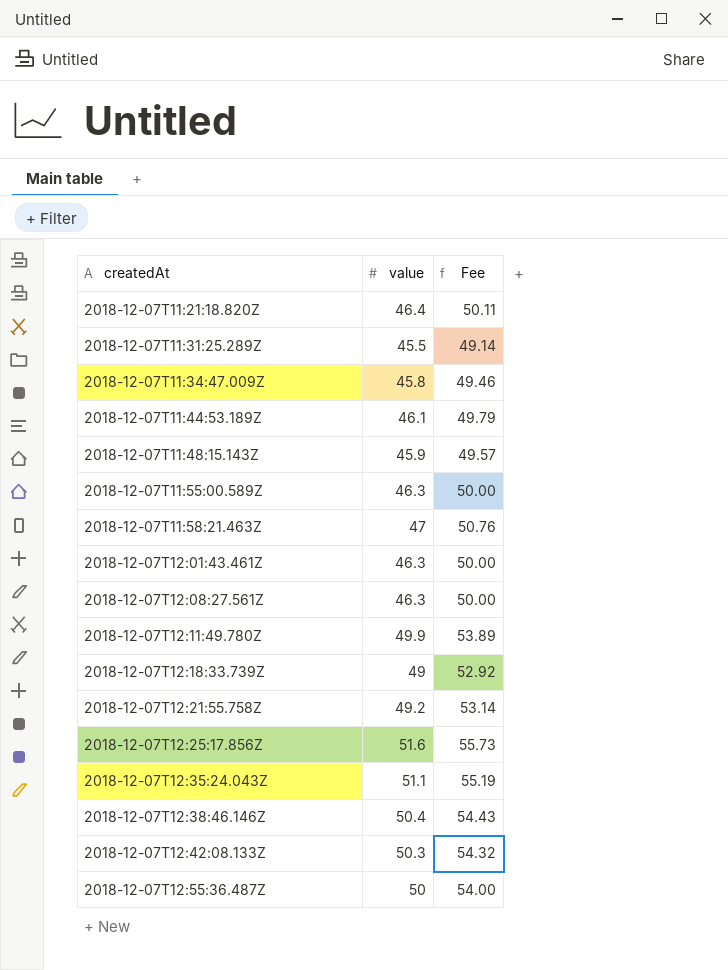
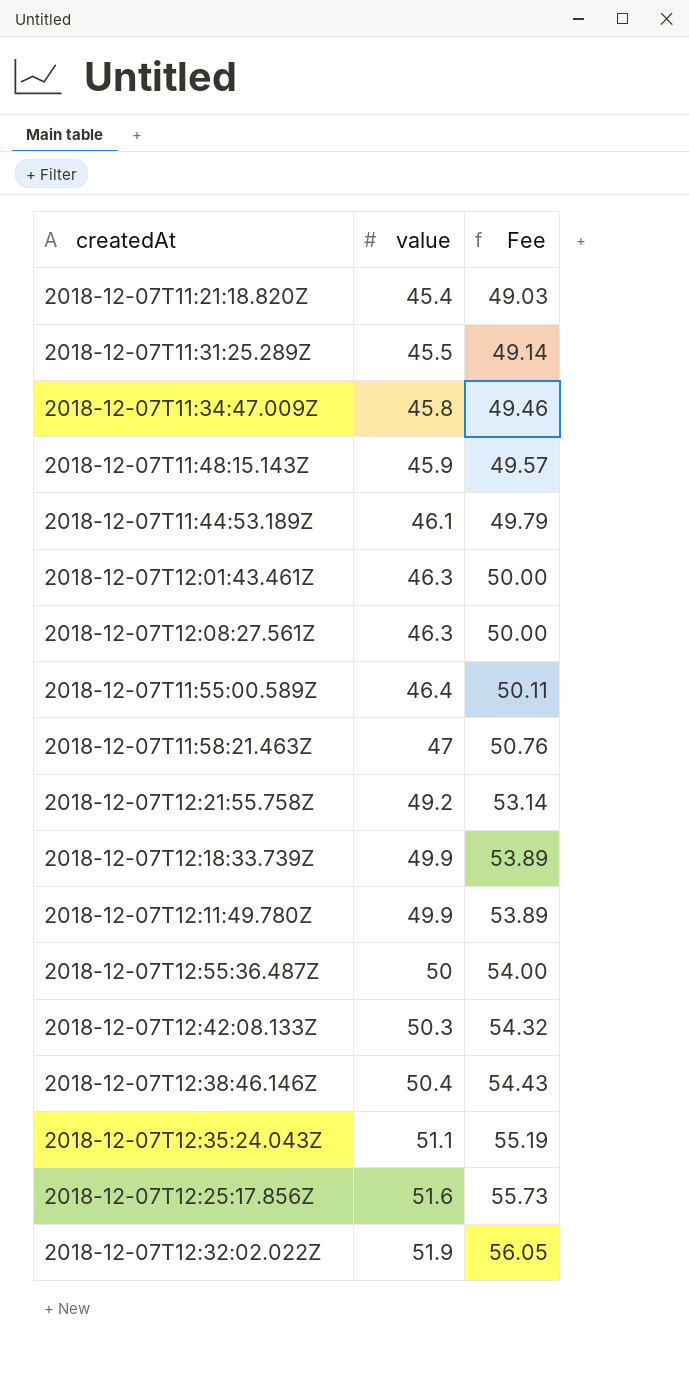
row order: createdAt ascending -> value ascending
2018-12-07T11:21:18.820Z | value: 46.4 -> 45.4
2018-12-07T11:21:18.820Z | Fee: 50.11 -> 49.03
2018-12-07T11:55:00.589Z | value: 46.3 -> 46.4
2018-12-07T11:55:00.589Z | Fee: 50.00 -> 50.11
2018-12-07T12:18:33.739Z | value: 49 -> 49.9
2018-12-07T12:18:33.739Z | Fee: 52.92 -> 53.89
row 2018-12-07T12:32:02.022Z: none -> 51.9 | 56.05

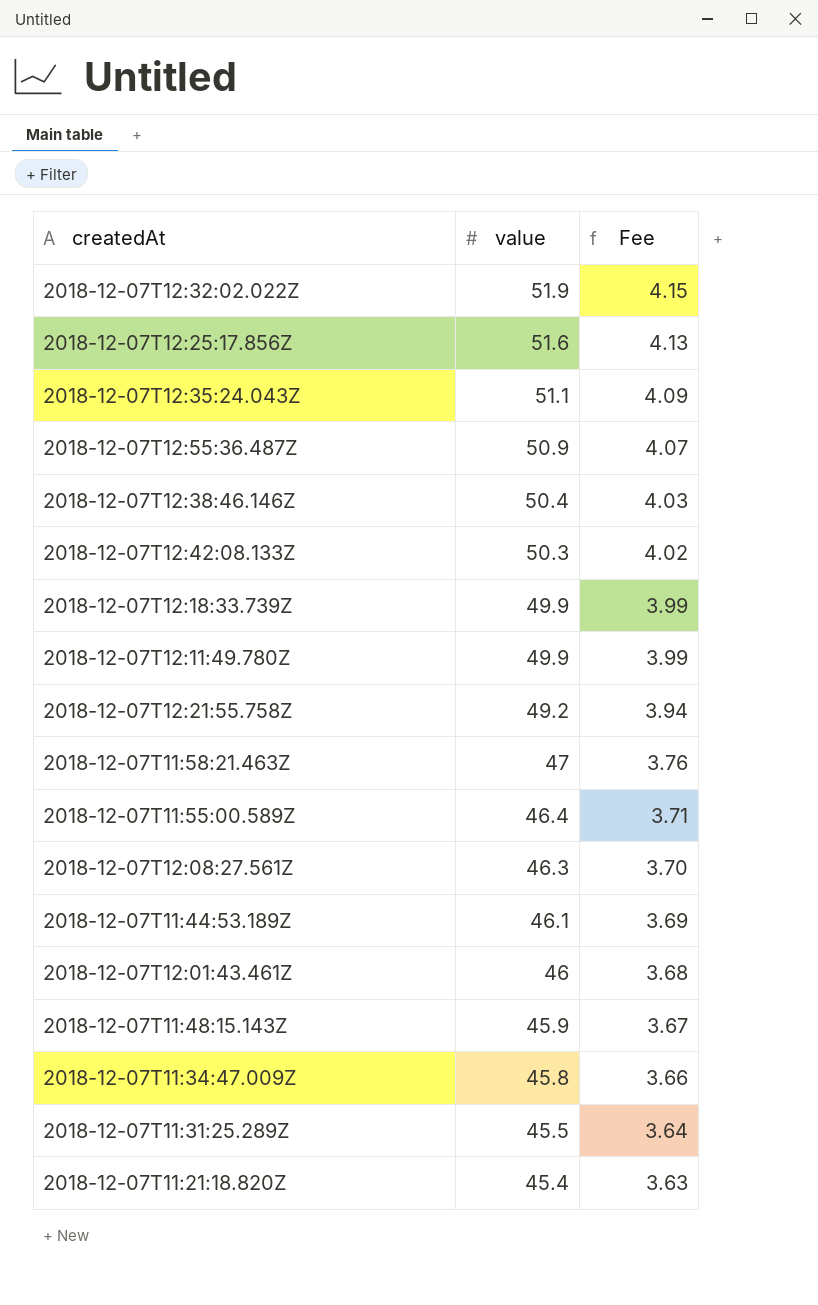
row order: value ascending -> value descending
column Fee | formula: [value] * 1.08 -> [value] * 0.08
2018-12-07T12:55:36.487Z | value: 50 -> 50.9
2018-12-07T12:01:43.461Z | value: 46.3 -> 46

